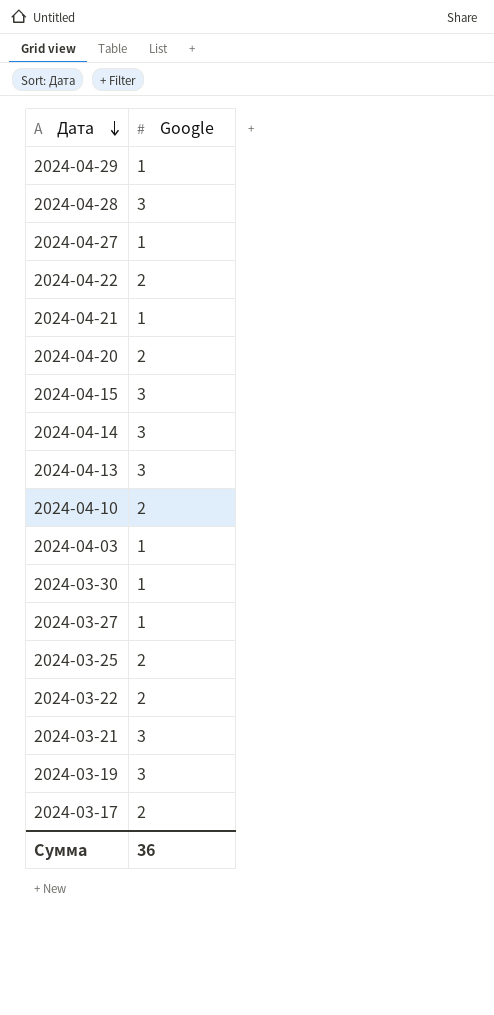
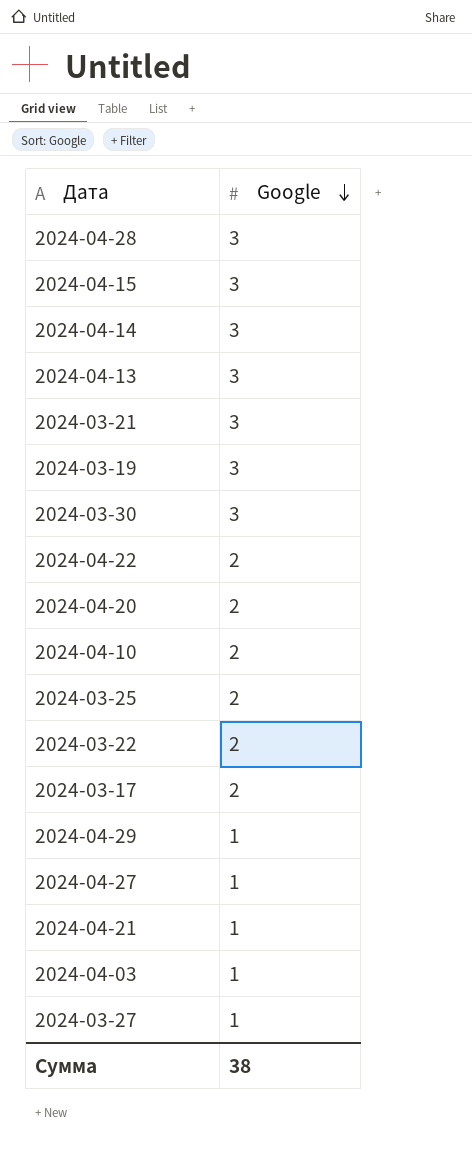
row order: Дата descending -> Google descending
2024-03-30 | Google: 1 -> 3
Сумма | Google: 36 -> 38

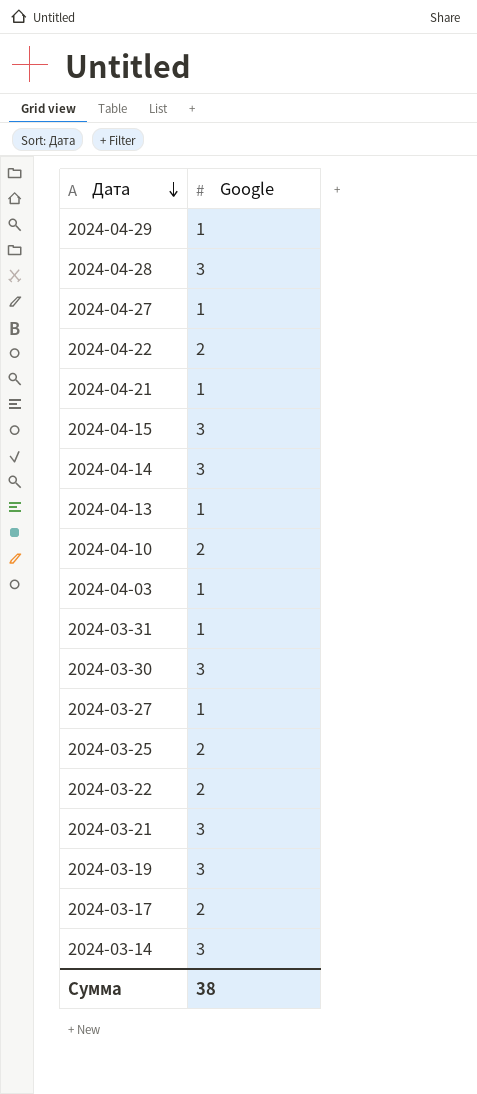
row order: Google descending -> Дата descending
row 2024-04-20: 2 -> none
2024-04-13 | Google: 3 -> 1
row 2024-03-31: none -> 1
row 2024-03-14: none -> 3

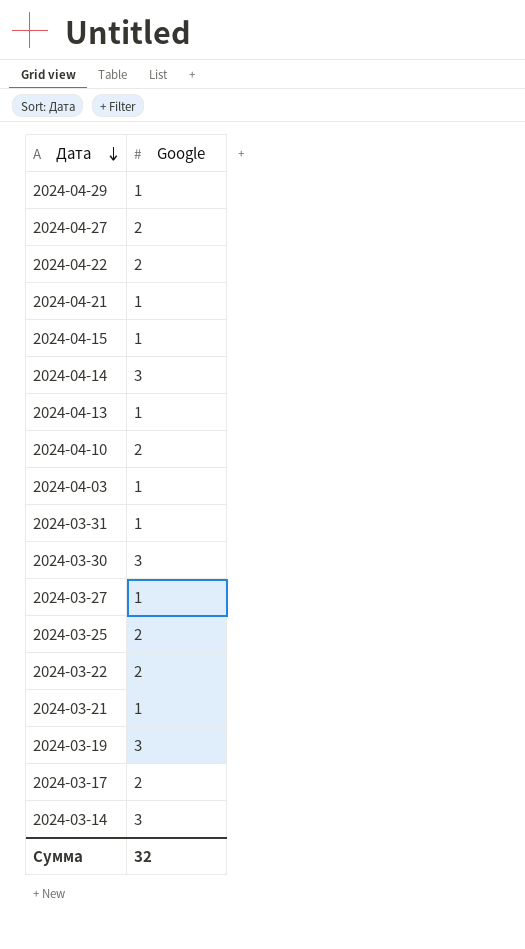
row 2024-04-28: 3 -> none
2024-04-27 | Google: 1 -> 2
2024-04-15 | Google: 3 -> 1
2024-03-21 | Google: 3 -> 1
Сумма | Google: 38 -> 32

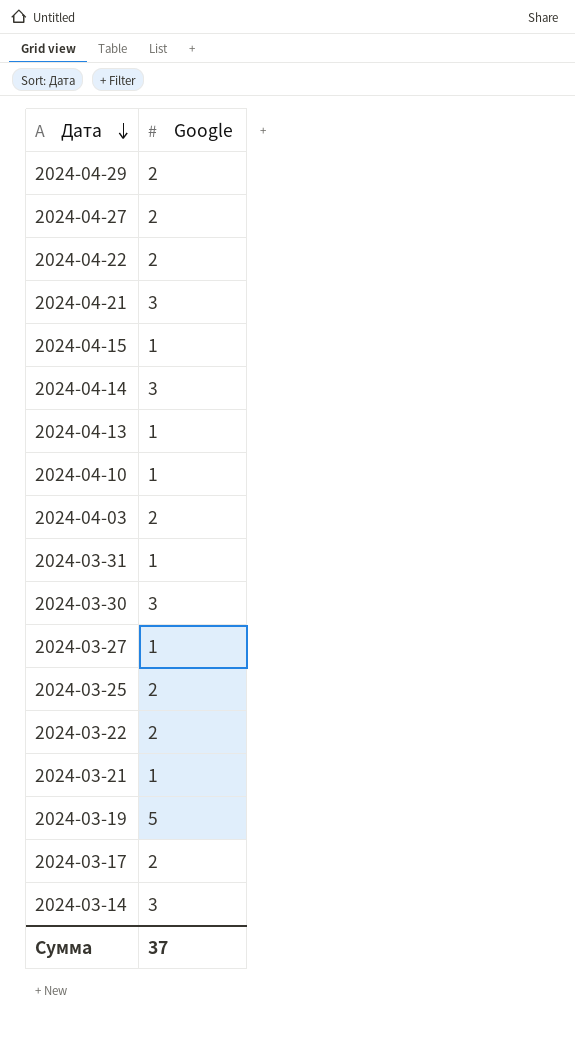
2024-04-29 | Google: 1 -> 2
2024-04-21 | Google: 1 -> 3
2024-04-10 | Google: 2 -> 1
2024-04-03 | Google: 1 -> 2
2024-03-19 | Google: 3 -> 5
Сумма | Google: 32 -> 37

